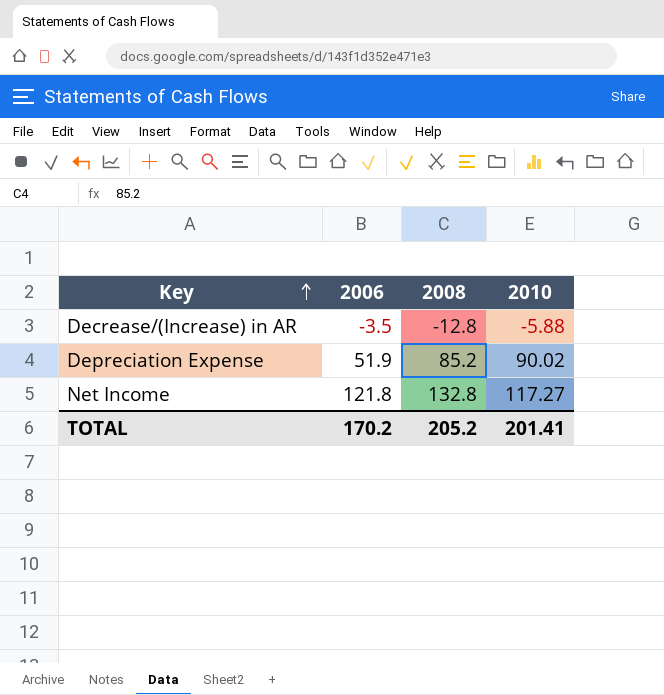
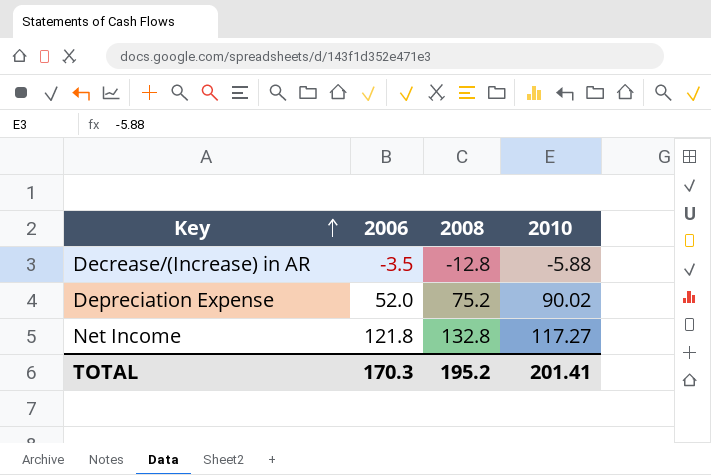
Depreciation Expense | 2006: 51.9 -> 52.0
Depreciation Expense | 2008: 85.2 -> 75.2
TOTAL | 2006: 170.2 -> 170.3
TOTAL | 2008: 205.2 -> 195.2

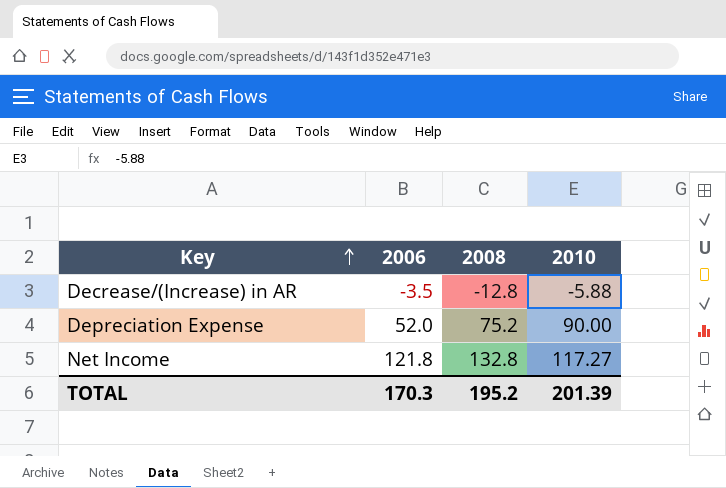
Depreciation Expense | 2010: 90.02 -> 90.00
TOTAL | 2010: 201.41 -> 201.39

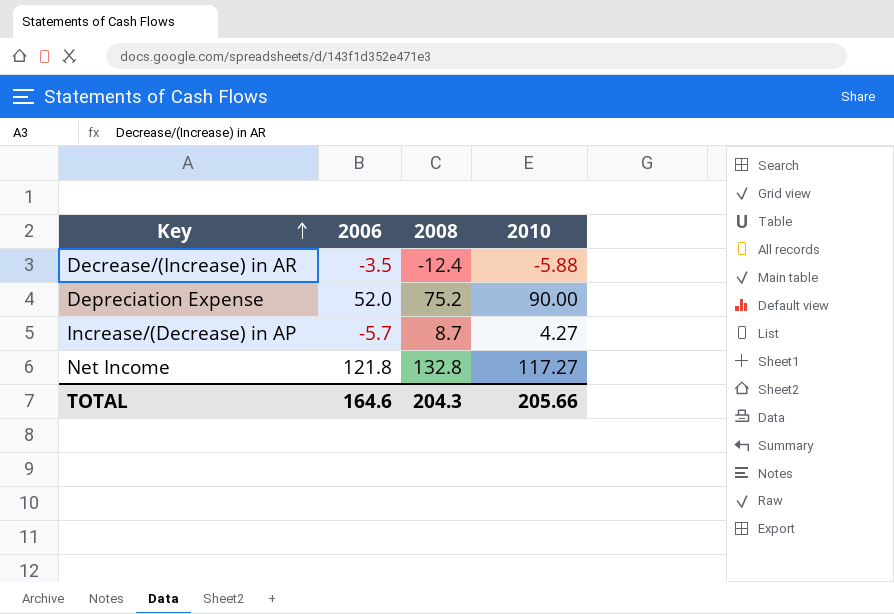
Decrease/(Increase) in AR | 2008: -12.8 -> -12.4
row Increase/(Decrease) in AP: none -> -5.7 | 8.7 | 4.27
TOTAL | 2006: 170.3 -> 164.6
TOTAL | 2008: 195.2 -> 204.3
TOTAL | 2010: 201.39 -> 205.66

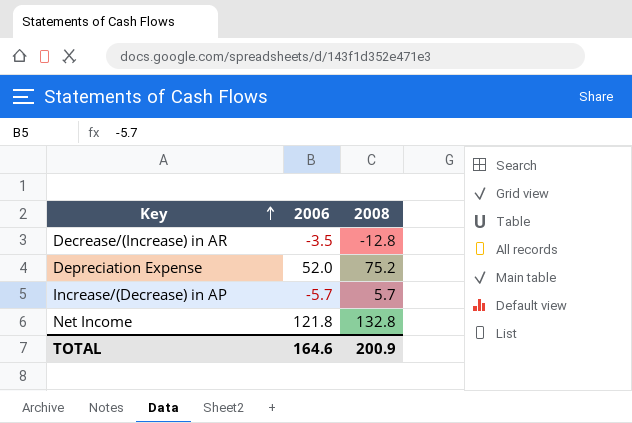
column 2010 | position: 4 -> none
Decrease/(Increase) in AR | 2008: -12.4 -> -12.8
Increase/(Decrease) in AP | 2008: 8.7 -> 5.7
TOTAL | 2008: 204.3 -> 200.9

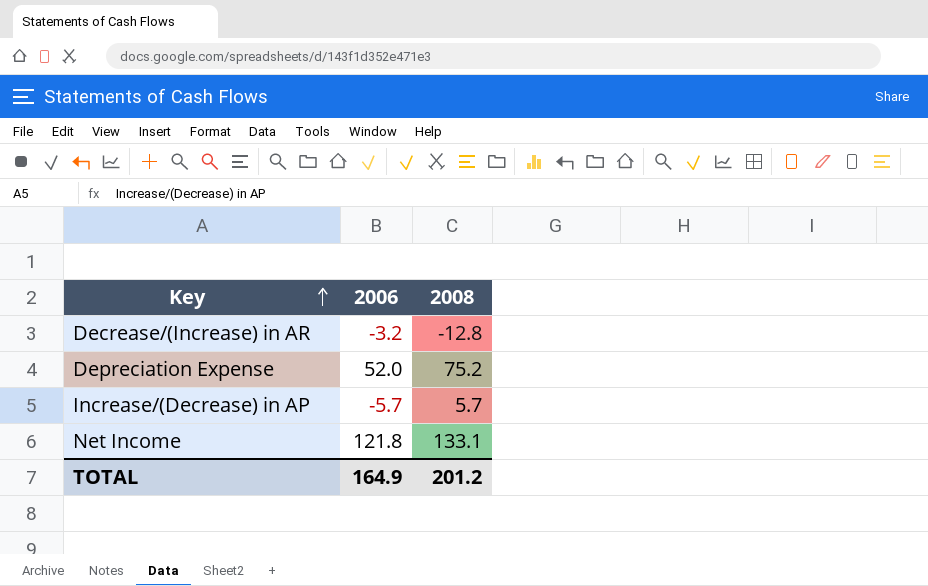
Decrease/(Increase) in AR | 2006: -3.5 -> -3.2
Net Income | 2008: 132.8 -> 133.1
TOTAL | 2006: 164.6 -> 164.9
TOTAL | 2008: 200.9 -> 201.2

